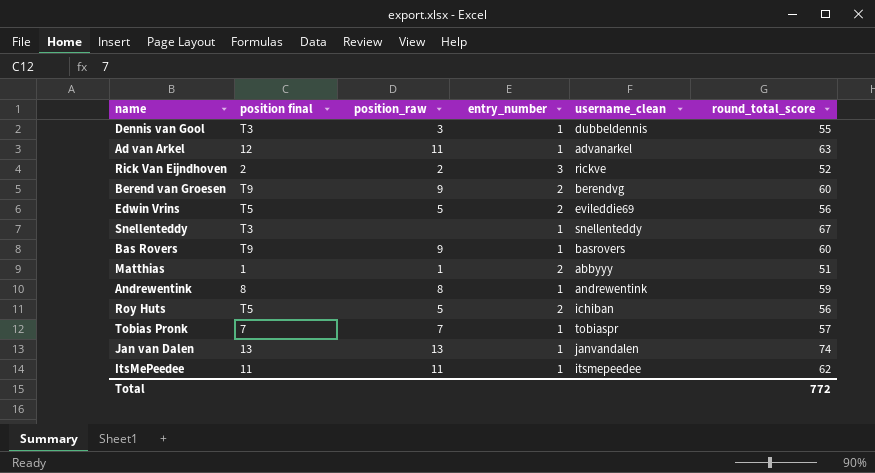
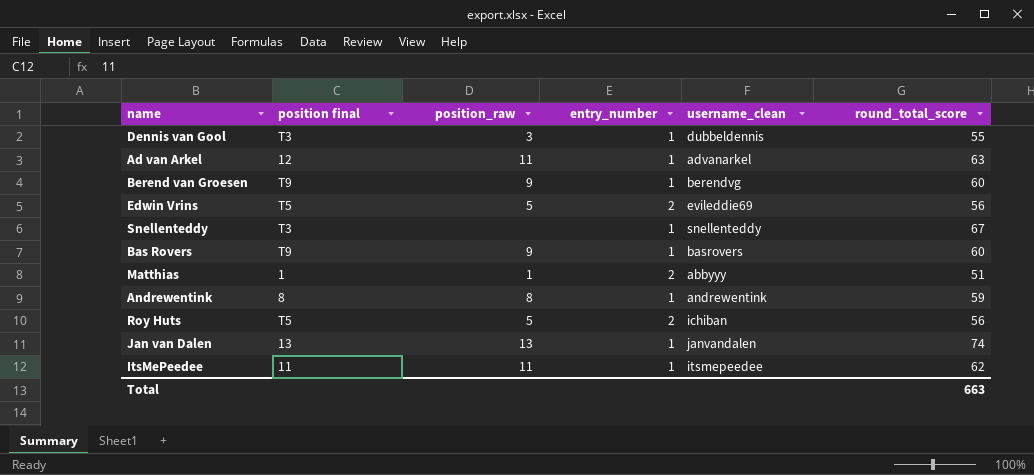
row Rick Van Eijndhoven: 2 | 2 | 3 | rickve | 52 -> none
row Tobias Pronk: 7 | 7 | 1 | tobiaspr | 57 -> none
Berend van Groesen | entry_number: 2 -> 1
Total | round_total_score: 772 -> 663

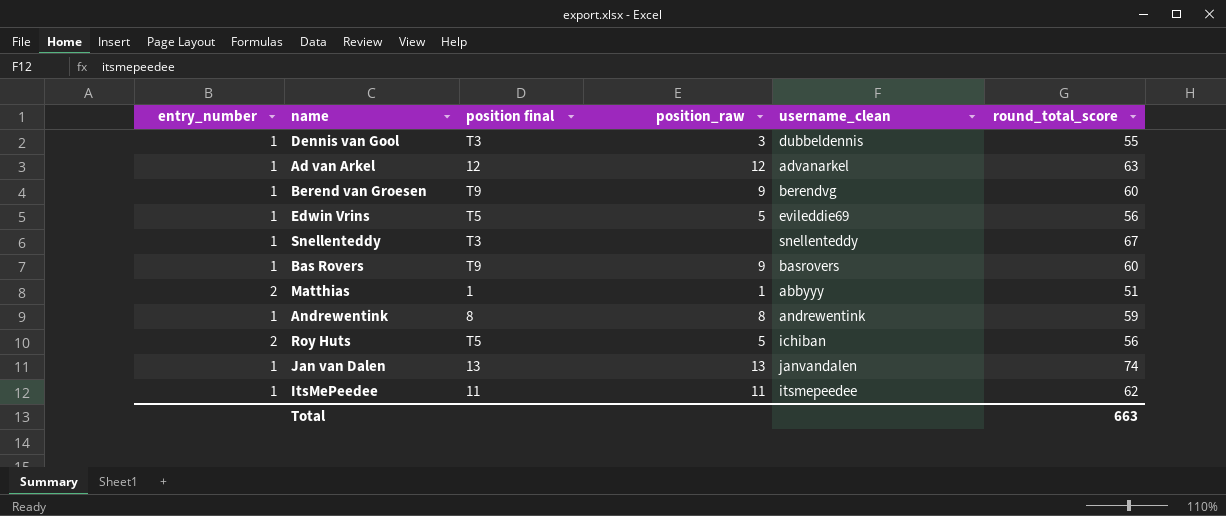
column entry_number | position: 4 -> 1
Ad van Arkel | position_raw: 11 -> 12
Edwin Vrins | entry_number: 2 -> 1

